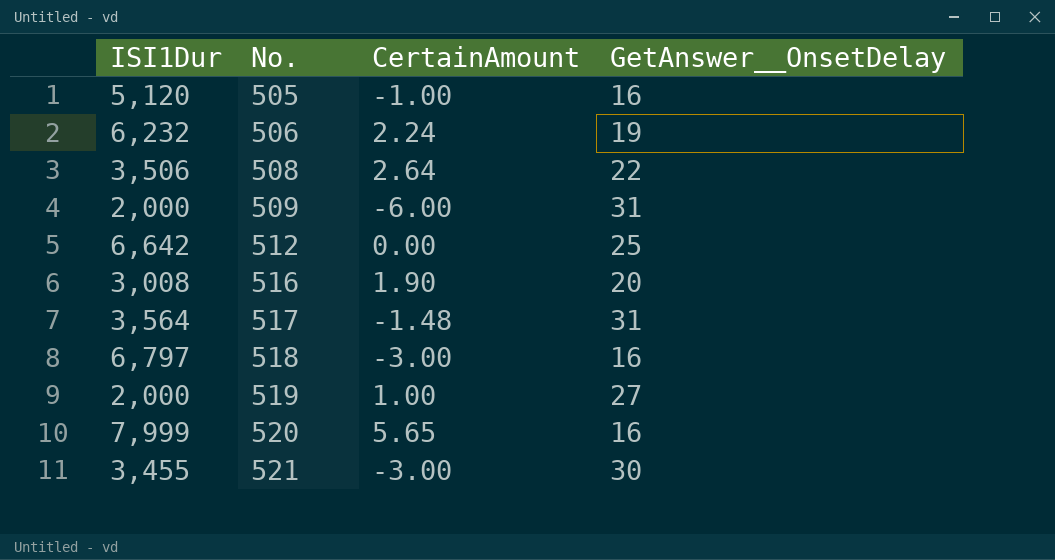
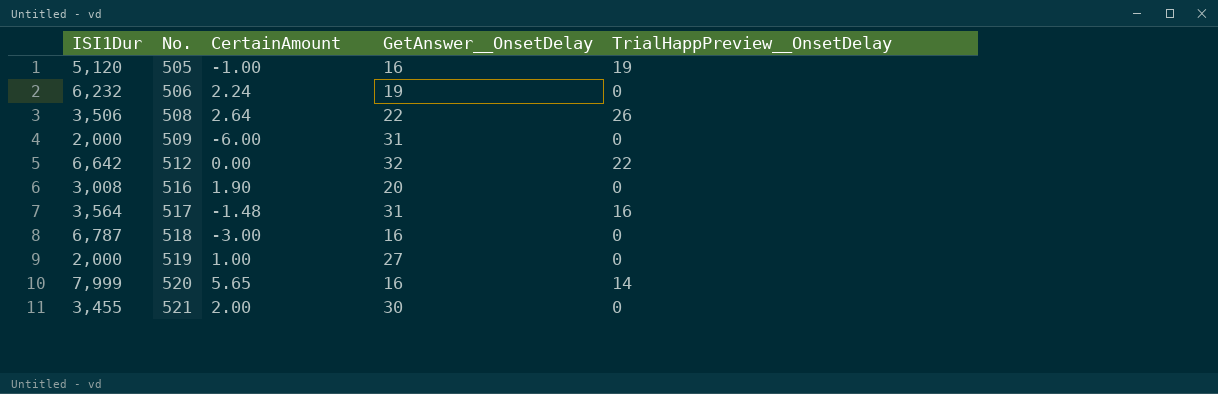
column TrialHappPreview__OnsetDelay | position: none -> 5
512 | GetAnswer__OnsetDelay: 25 -> 32
518 | ISI1Dur: 6,797 -> 6,787
521 | CertainAmount: -3.00 -> 2.00

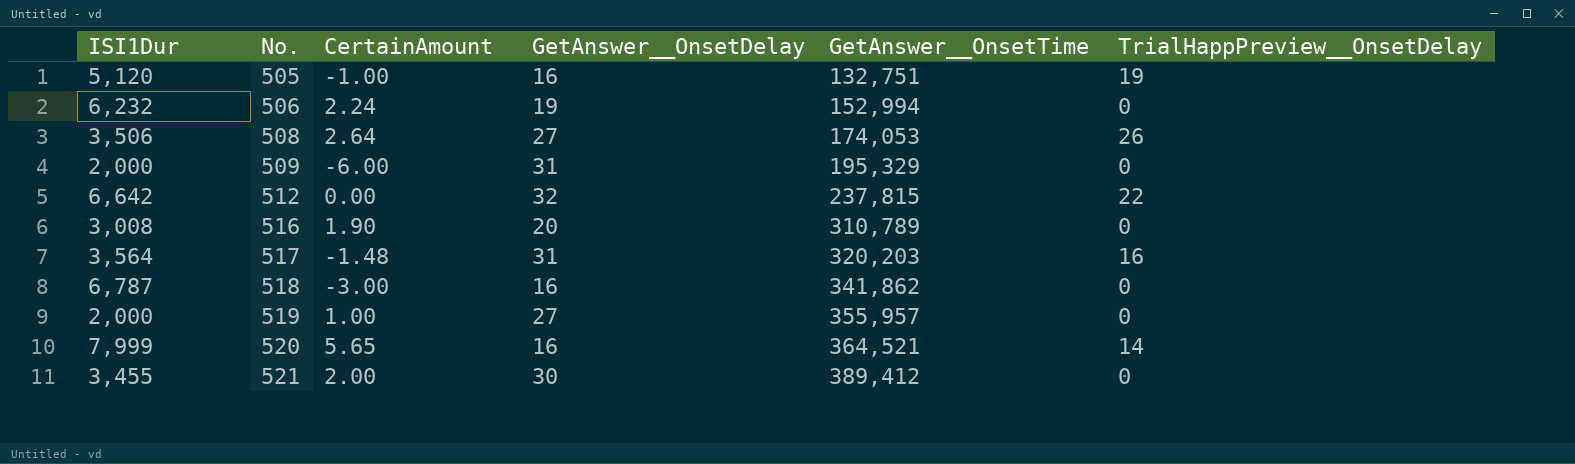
column GetAnswer__OnsetTime | position: none -> 5
508 | GetAnswer__OnsetDelay: 22 -> 27

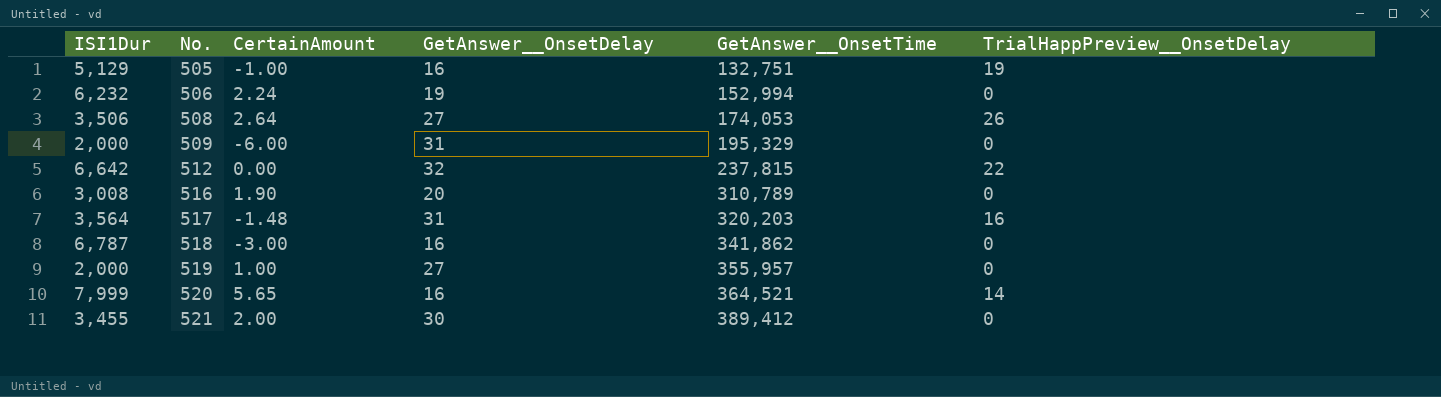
505 | ISI1Dur: 5,120 -> 5,129

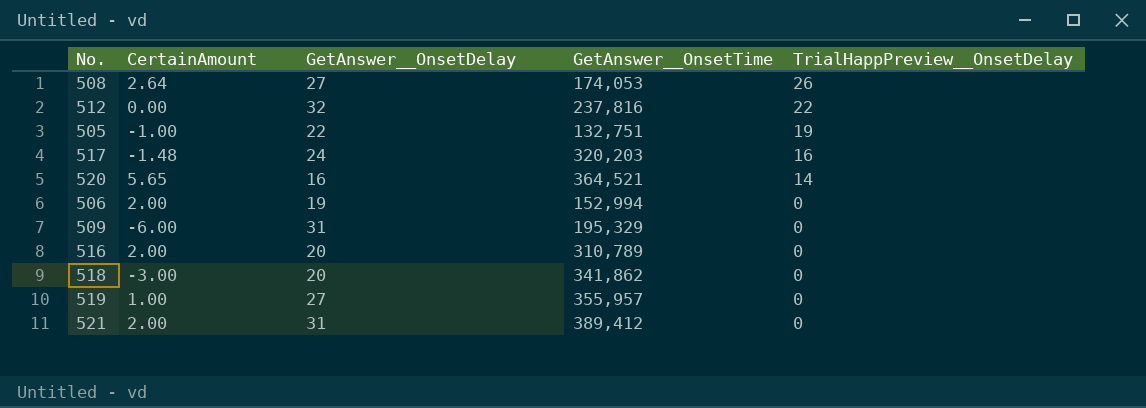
row order: No. ascending -> TrialHappPreview__OnsetDelay descending
column ISI1Dur | position: 1 -> none
512 | GetAnswer__OnsetTime: 237,815 -> 237,816
505 | GetAnswer__OnsetDelay: 16 -> 22
517 | GetAnswer__OnsetDelay: 31 -> 24
506 | CertainAmount: 2.24 -> 2.00
516 | CertainAmount: 1.90 -> 2.00
518 | GetAnswer__OnsetDelay: 16 -> 20
521 | GetAnswer__OnsetDelay: 30 -> 31

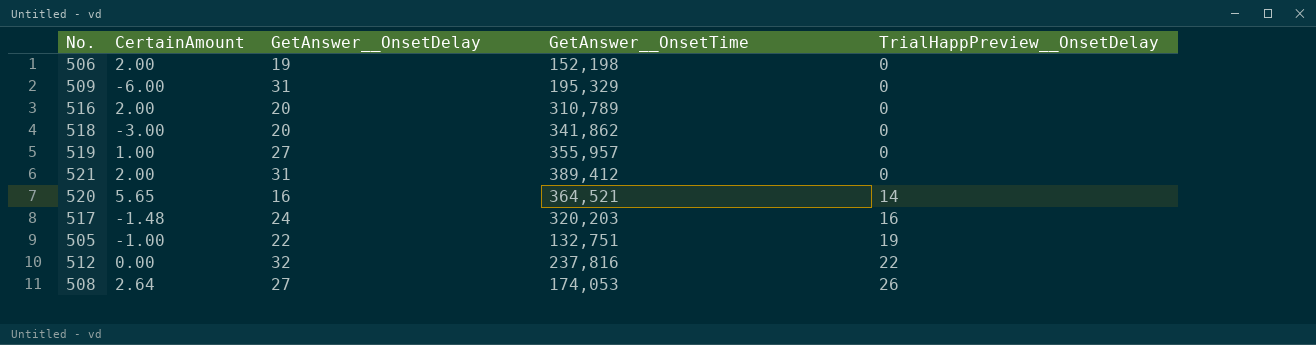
row order: TrialHappPreview__OnsetDelay descending -> TrialHappPreview__OnsetDelay ascending
506 | GetAnswer__OnsetTime: 152,994 -> 152,198

